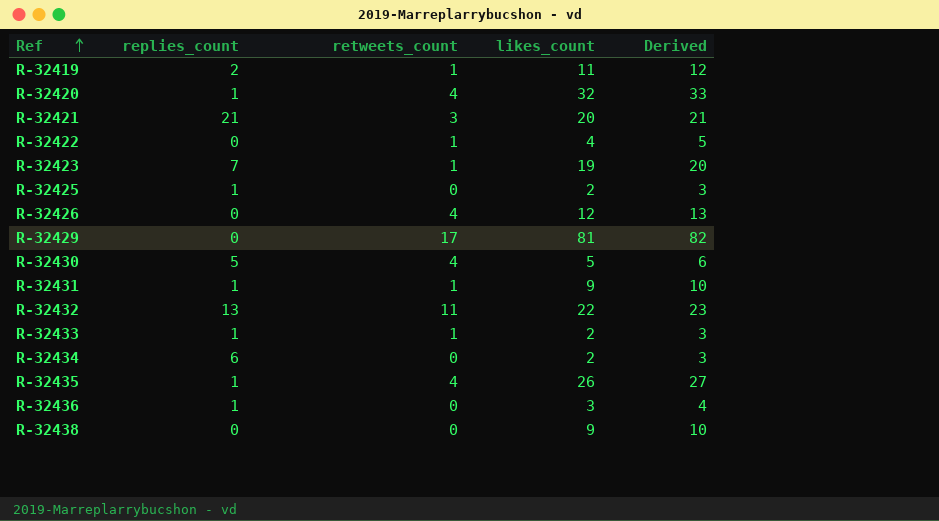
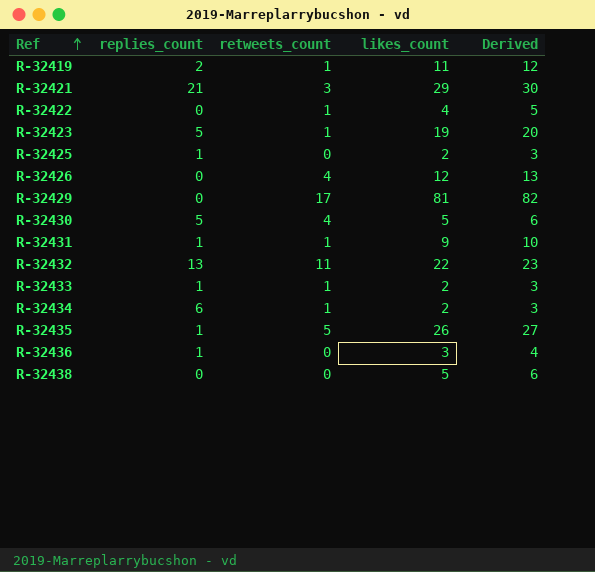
row R-32420: 1 | 4 | 32 | 33 -> none
R-32421 | likes_count: 20 -> 29
R-32421 | Derived: 21 -> 30
R-32423 | replies_count: 7 -> 5
R-32434 | retweets_count: 0 -> 1
R-32435 | retweets_count: 4 -> 5
R-32438 | likes_count: 9 -> 5
R-32438 | Derived: 10 -> 6

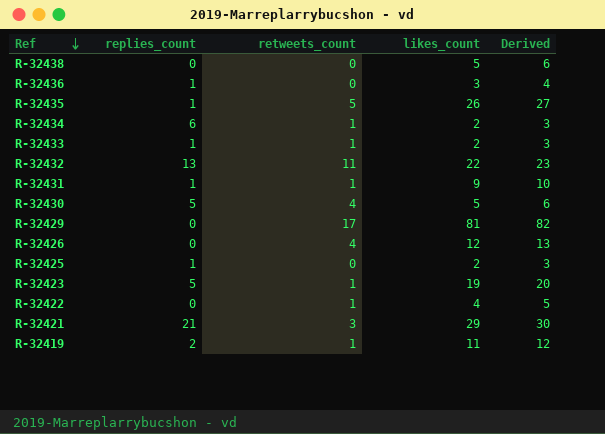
row order: Ref ascending -> Ref descending

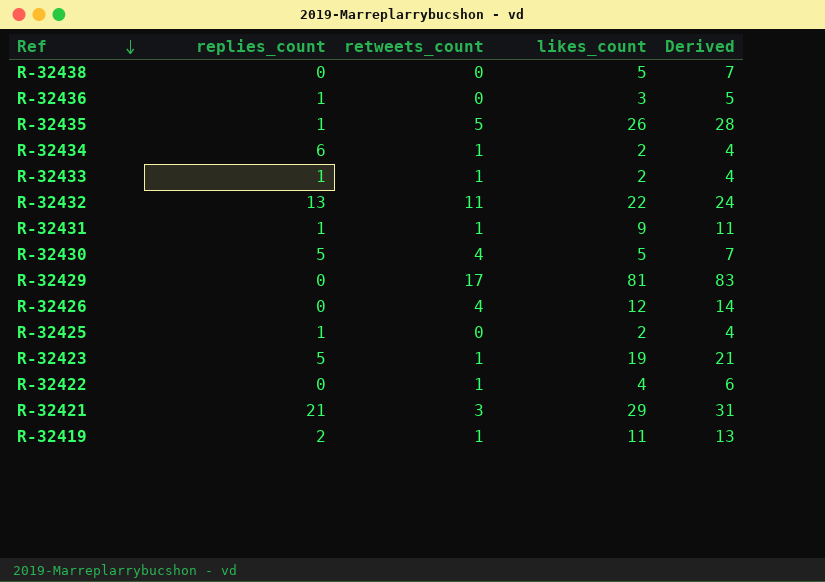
column Derived | formula: [likes_count] + 1 -> [likes_count] + 2

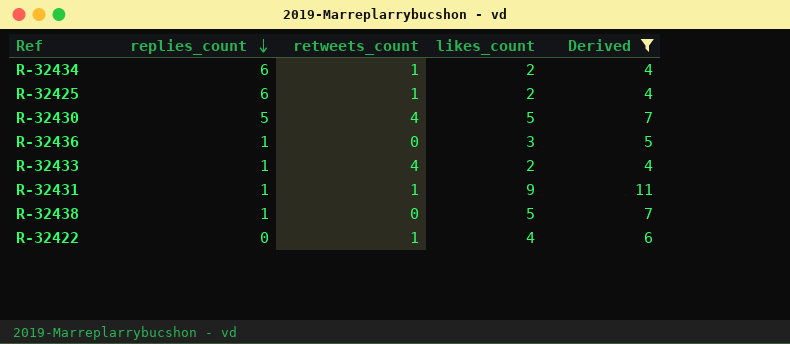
filter: none -> Derived <= 11
row order: Ref descending -> replies_count descending
R-32425 | replies_count: 1 -> 6
R-32425 | retweets_count: 0 -> 1
R-32433 | retweets_count: 1 -> 4
R-32438 | replies_count: 0 -> 1

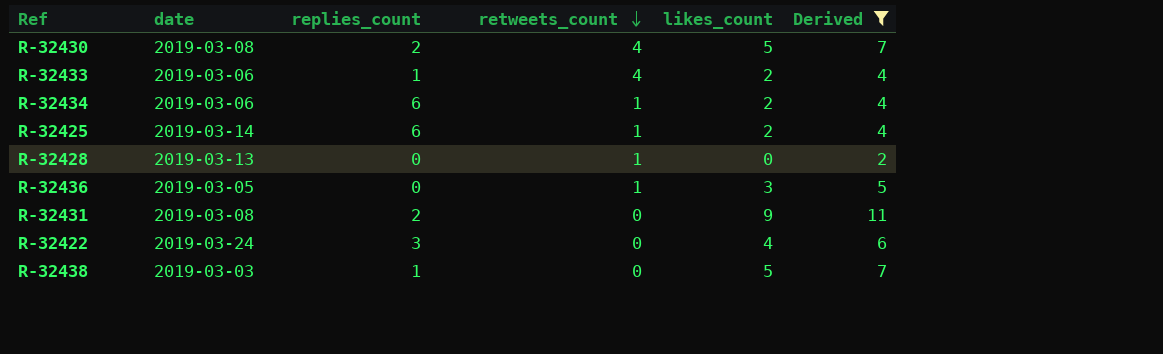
row order: replies_count descending -> retweets_count descending
column date | position: none -> 2
R-32430 | replies_count: 5 -> 2
row R-32428: none -> 2019-03-13 | 0 | 1 | 0 | 2
R-32436 | replies_count: 1 -> 0
R-32436 | retweets_count: 0 -> 1
R-32431 | replies_count: 1 -> 2
R-32431 | retweets_count: 1 -> 0
R-32422 | replies_count: 0 -> 3
R-32422 | retweets_count: 1 -> 0

